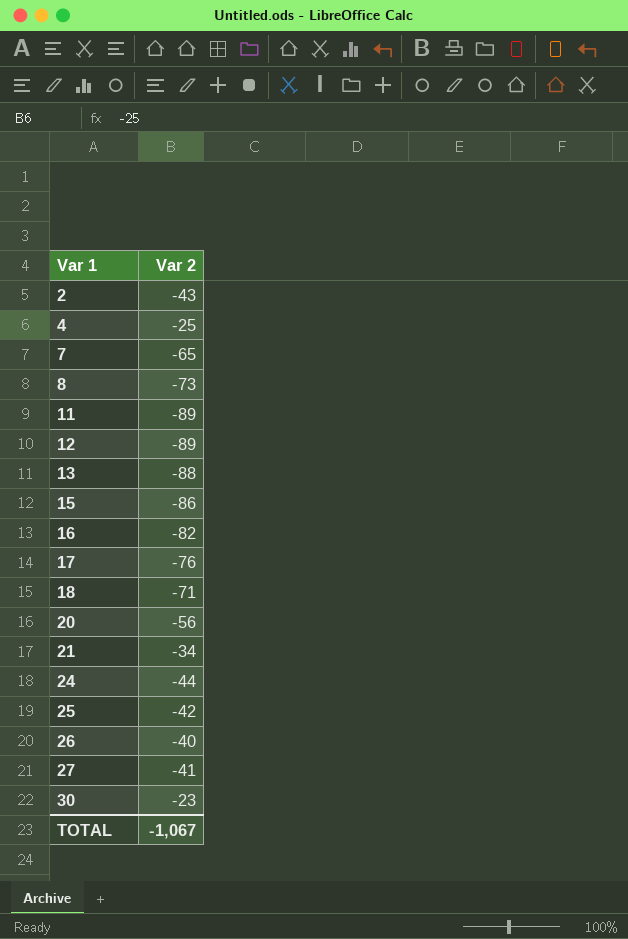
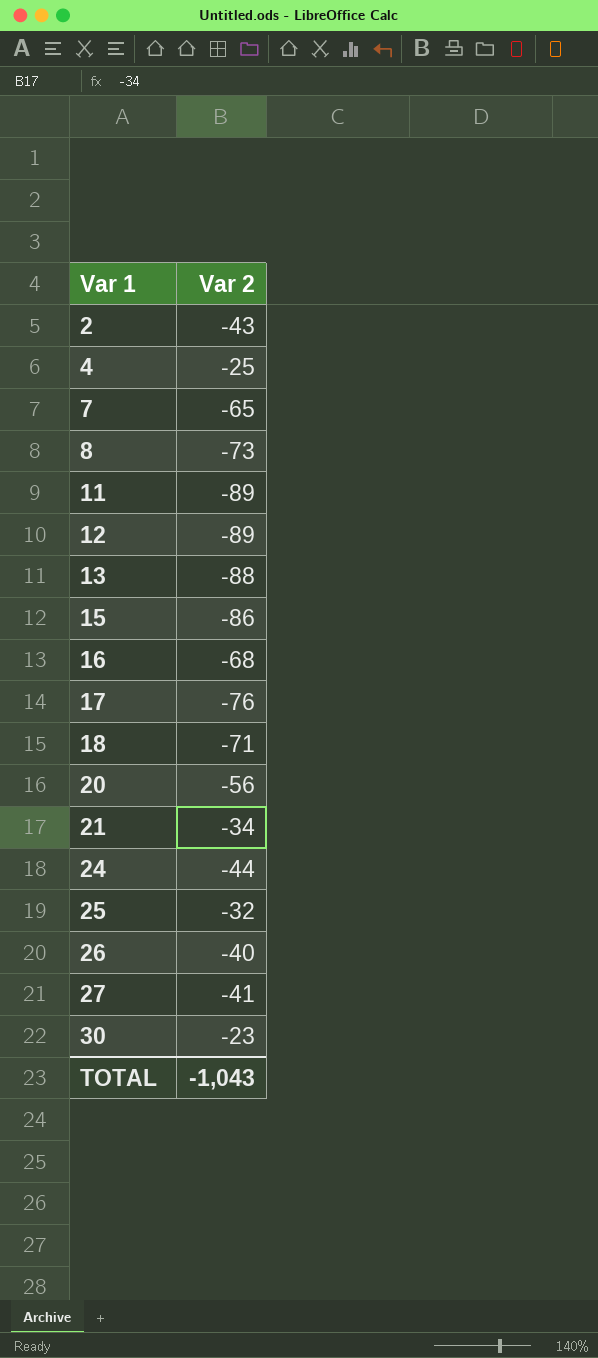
16 | Var 2: -82 -> -68
25 | Var 2: -42 -> -32
TOTAL | Var 2: -1,067 -> -1,043

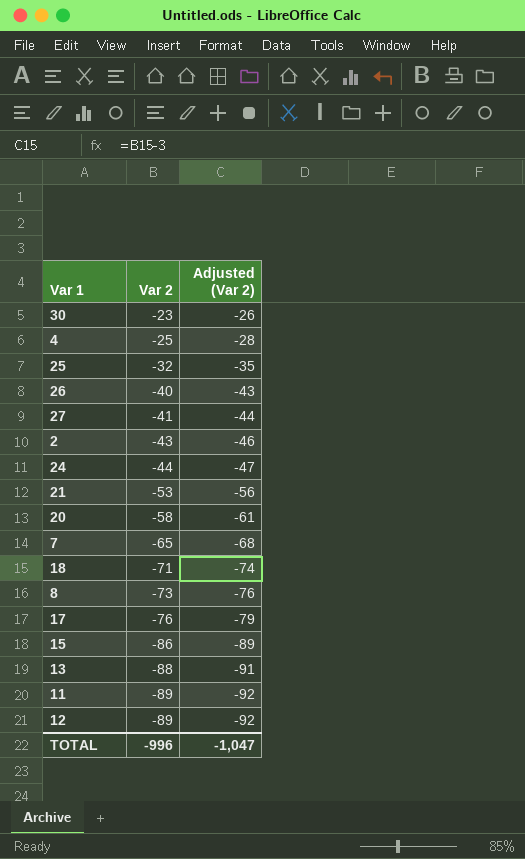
row order: Var 1 ascending -> Var 2 descending
column Adjusted (Var 2) | formula: none -> [Var 2] - 3
row 16: -68 -> none
21 | Var 2: -34 -> -53
20 | Var 2: -56 -> -58
TOTAL | Var 2: -1,043 -> -996

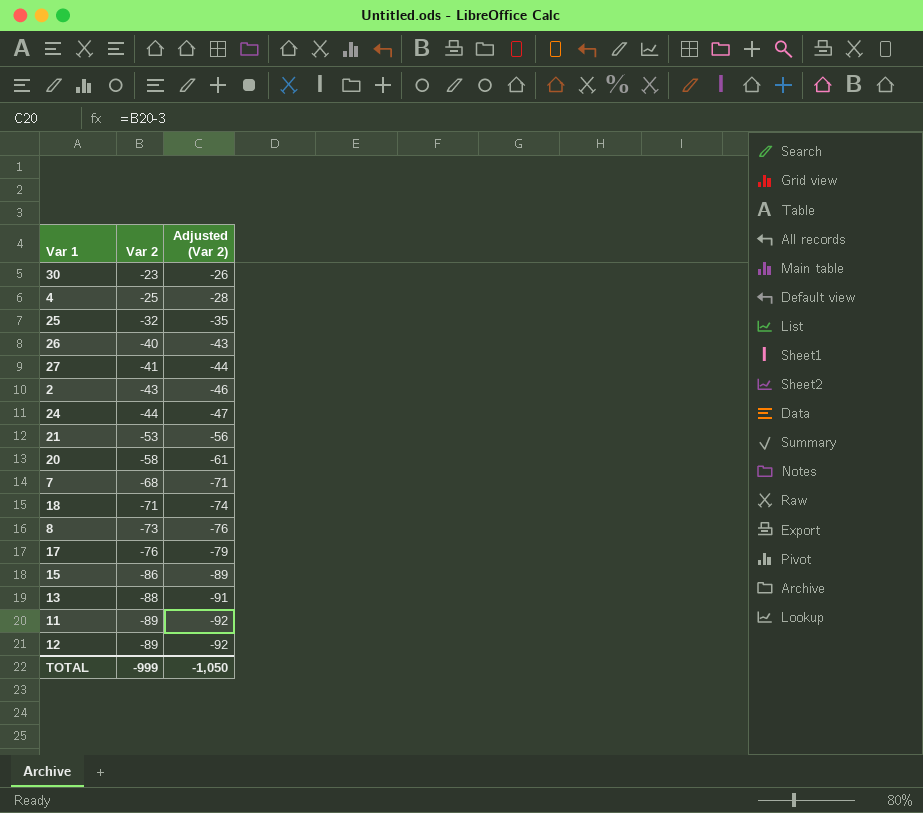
7 | Var 2: -65 -> -68
7 | Adjusted (Var 2): -68 -> -71
TOTAL | Var 2: -996 -> -999
TOTAL | Adjusted (Var 2): -1,047 -> -1,050

